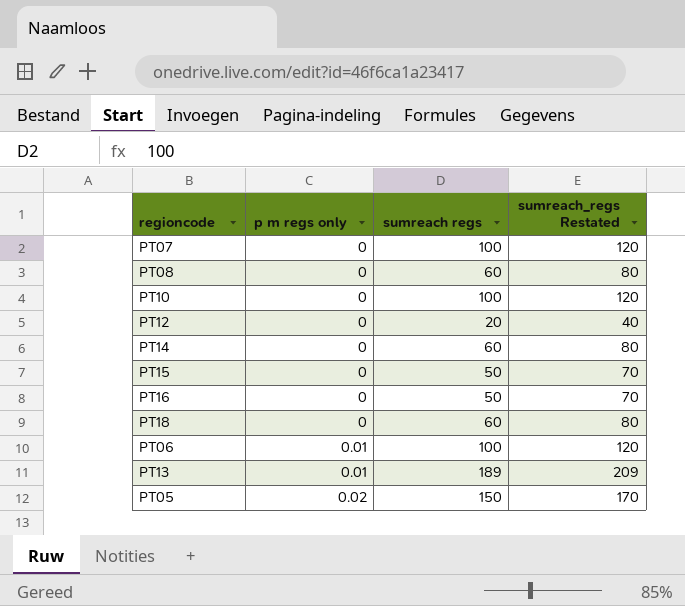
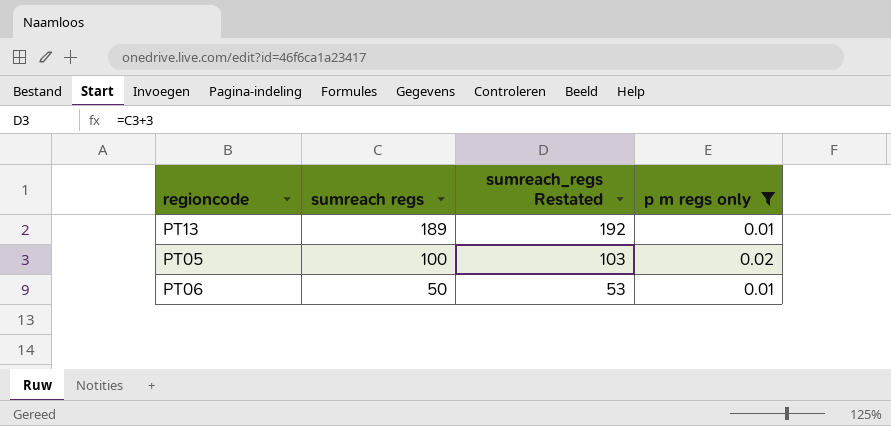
filter: none -> p m regs only != 0
row order: p m regs only ascending -> sumreach regs descending
column sumreach_regs Restated | formula: [sumreach regs] + 20 -> [sumreach regs] + 3
column p m regs only | position: 2 -> 4
PT05 | sumreach regs: 150 -> 100
PT06 | sumreach regs: 100 -> 50

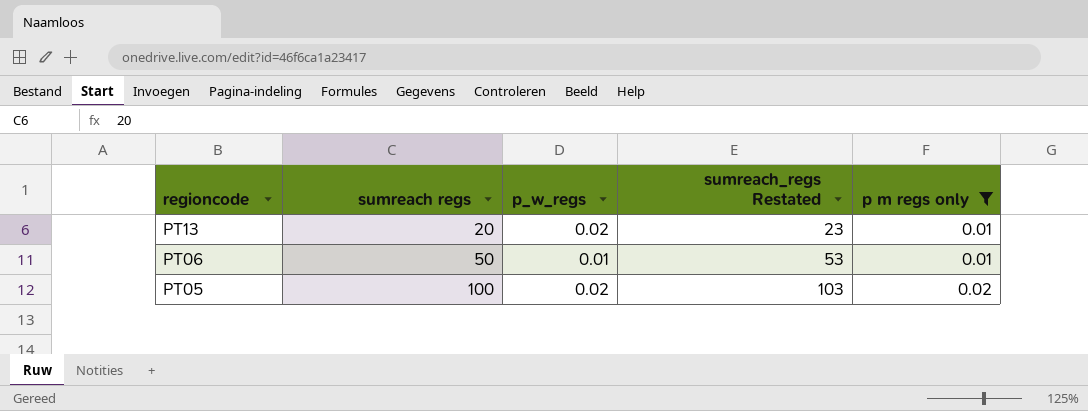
row order: sumreach regs descending -> regioncode descending
column p_w_regs | position: none -> 3
PT13 | sumreach regs: 189 -> 20
PT13 | sumreach_regs Restated: 192 -> 23

